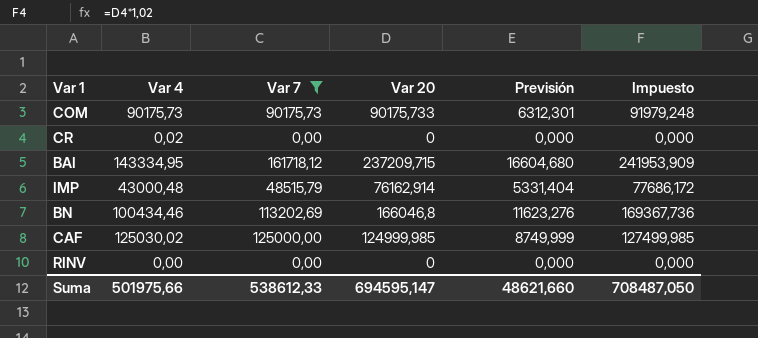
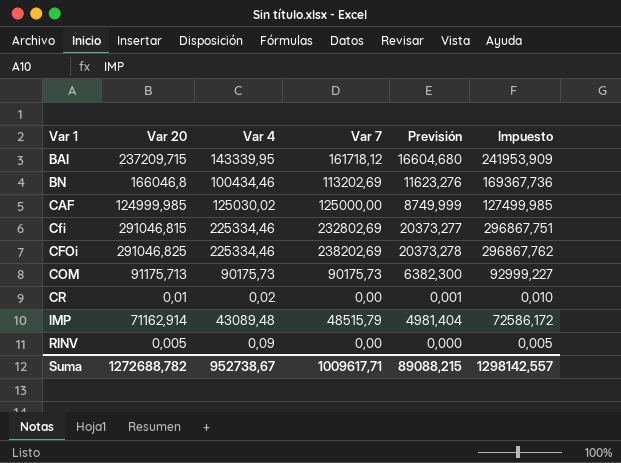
filter: Var 7 <= 161718,12 -> none
row order: none -> Var 1 ascending
column Var 20 | position: 4 -> 2
BAI | Var 4: 143334,95 -> 143339,95
COM | Var 20: 90175,733 -> 91175,713
COM | Previsión: 6312,301 -> 6382,300
COM | Impuesto: 91979,248 -> 92999,227
CR | Var 20: 0 -> 0,01
CR | Previsión: 0,000 -> 0,001
CR | Impuesto: 0,000 -> 0,010
IMP | Var 20: 76162,914 -> 71162,914
IMP | Var 4: 43000,48 -> 43089,48
IMP | Previsión: 5331,404 -> 4981,404
IMP | Impuesto: 77686,172 -> 72586,172
RINV | Var 20: 0 -> 0,005
RINV | Var 4: 0,00 -> 0,09
RINV | Impuesto: 0,000 -> 0,005
Suma | Var 20: 694595,147 -> 1272688,782
Suma | Var 4: 501975,66 -> 952738,67
Suma | Var 7: 538612,33 -> 1009617,71
Suma | Previsión: 48621,660 -> 89088,215
Suma | Impuesto: 708487,050 -> 1298142,557

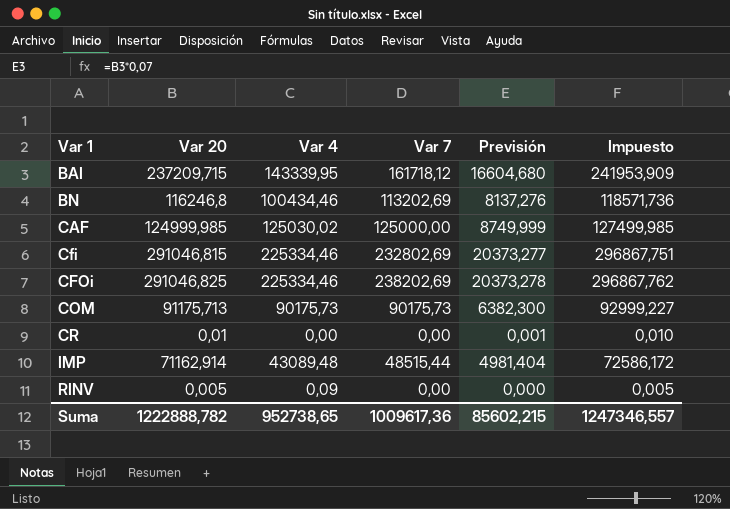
BN | Var 20: 166046,8 -> 116246,8
BN | Previsión: 11623,276 -> 8137,276
BN | Impuesto: 169367,736 -> 118571,736
CR | Var 4: 0,02 -> 0,00
IMP | Var 7: 48515,79 -> 48515,44
Suma | Var 20: 1272688,782 -> 1222888,782
Suma | Var 4: 952738,67 -> 952738,65
Suma | Var 7: 1009617,71 -> 1009617,36
Suma | Previsión: 89088,215 -> 85602,215
Suma | Impuesto: 1298142,557 -> 1247346,557

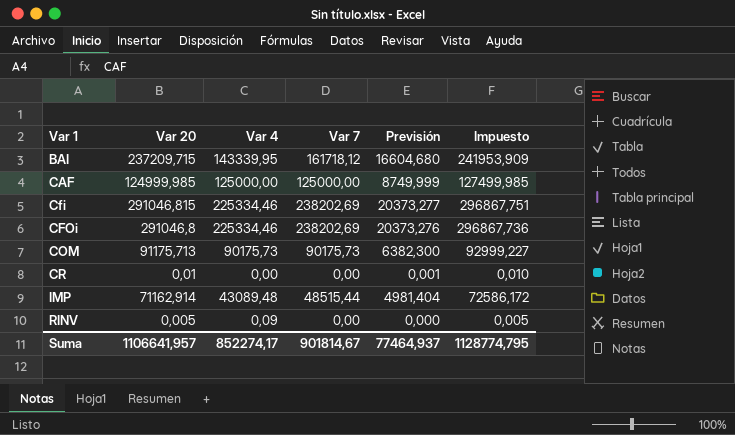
row BN: 116246,8 | 100434,46 | 113202,69 | 8137,276 | 118571,736 -> none
CAF | Var 4: 125030,02 -> 125000,00
Cfi | Var 7: 232802,69 -> 238202,69
CFOi | Var 20: 291046,825 -> 291046,8
CFOi | Previsión: 20373,278 -> 20373,276
CFOi | Impuesto: 296867,762 -> 296867,736
Suma | Var 20: 1222888,782 -> 1106641,957
Suma | Var 4: 952738,65 -> 852274,17
Suma | Var 7: 1009617,36 -> 901814,67
Suma | Previsión: 85602,215 -> 77464,937
Suma | Impuesto: 1247346,557 -> 1128774,795

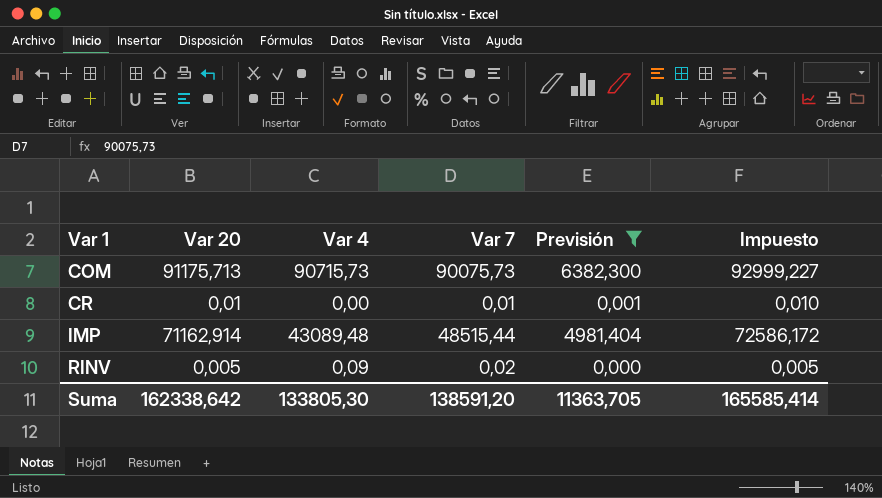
filter: none -> Previsión <= 6382,300
COM | Var 4: 90175,73 -> 90715,73
COM | Var 7: 90175,73 -> 90075,73
CR | Var 7: 0,00 -> 0,01
RINV | Var 7: 0,00 -> 0,02
Suma | Var 20: 1106641,957 -> 162338,642
Suma | Var 4: 852274,17 -> 133805,30
Suma | Var 7: 901814,67 -> 138591,20
Suma | Previsión: 77464,937 -> 11363,705
Suma | Impuesto: 1128774,795 -> 165585,414

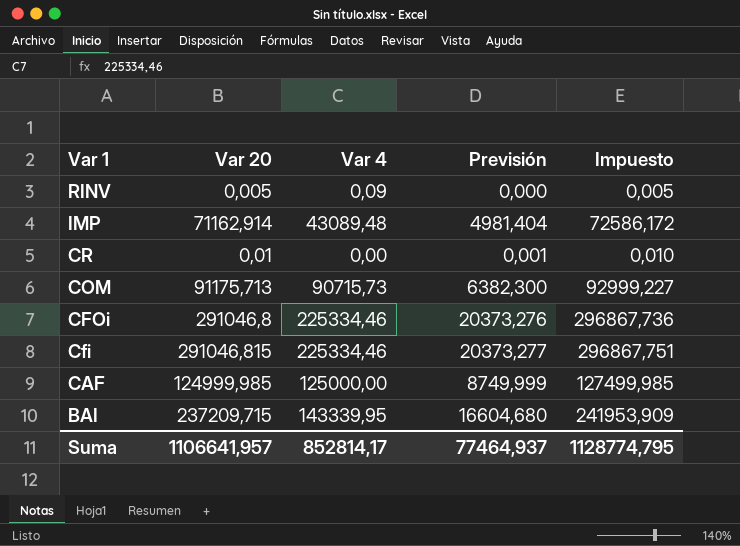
filter: Previsión <= 6382,300 -> none
row order: Var 1 ascending -> Var 1 descending
column Var 7 | position: 4 -> none
Suma | Var 20: 162338,642 -> 1106641,957
Suma | Var 4: 133805,30 -> 852814,17
Suma | Previsión: 11363,705 -> 77464,937
Suma | Impuesto: 165585,414 -> 1128774,795

